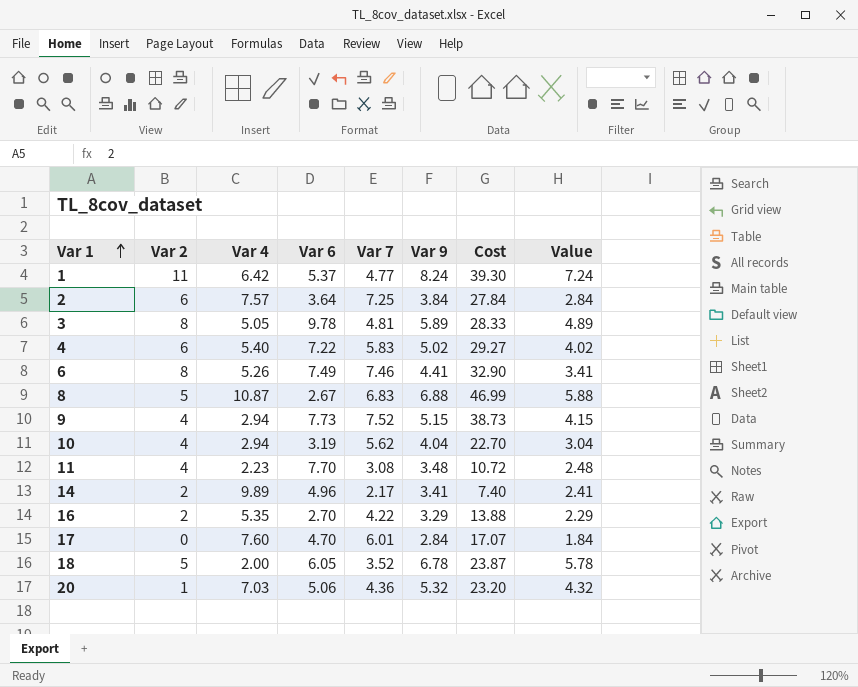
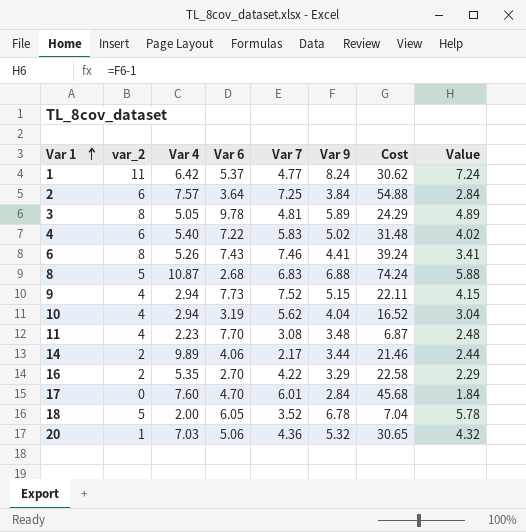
column name: Var 2 -> var_2
column Cost | formula: [Var 7] * [Var 9] -> [Var 4] * [Var 7]
6 | Var 6: 7.49 -> 7.43
8 | Var 6: 2.67 -> 2.68
14 | Var 6: 4.96 -> 4.06
14 | Var 9: 3.41 -> 3.44
14 | Value: 2.41 -> 2.44

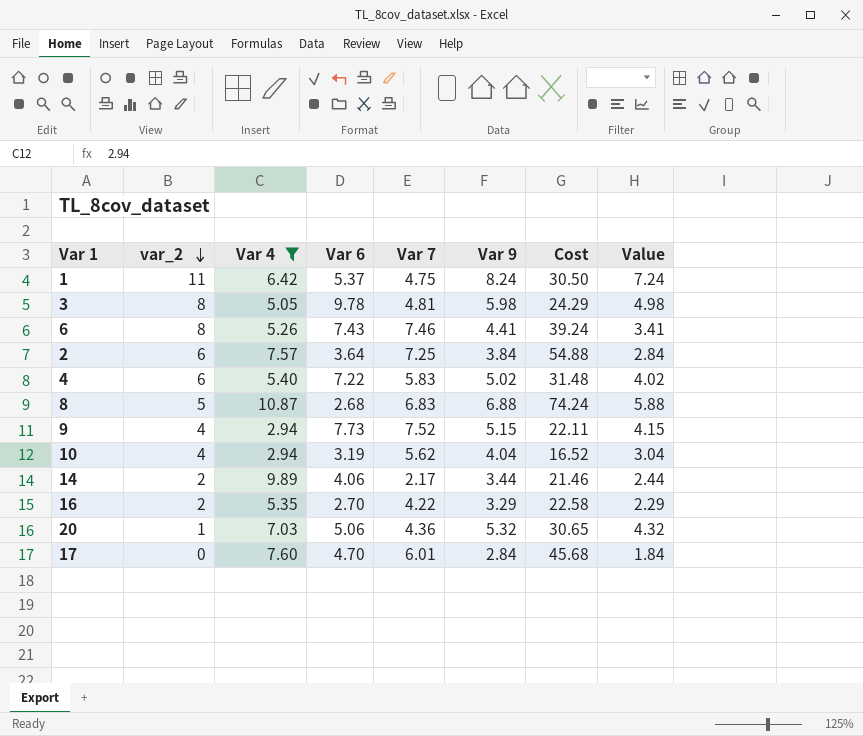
filter: none -> Var 4 >= 2.94
row order: Var 1 ascending -> var_2 descending
1 | Var 7: 4.77 -> 4.75
1 | Cost: 30.62 -> 30.50
3 | Var 9: 5.89 -> 5.98
3 | Value: 4.89 -> 4.98

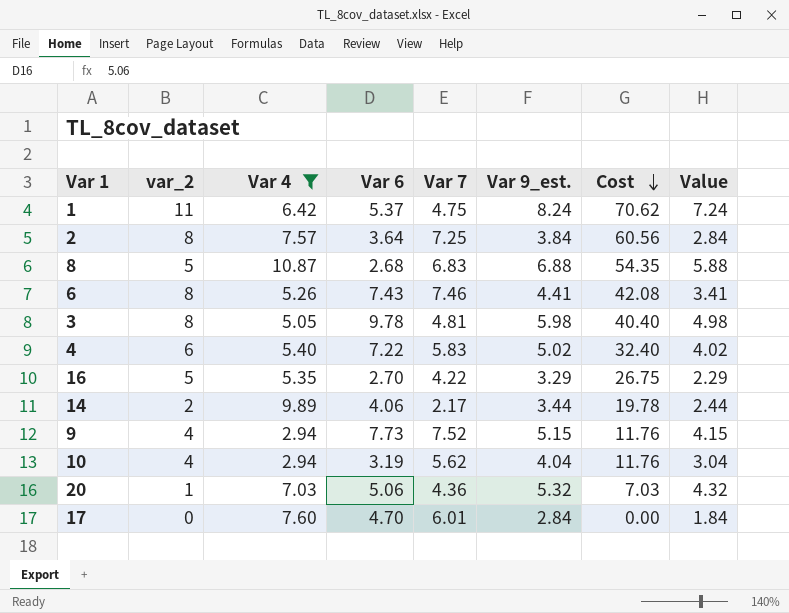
row order: var_2 descending -> Cost descending
column name: Var 9 -> Var 9_est.
column Cost | formula: [Var 4] * [Var 7] -> [var_2] * [Var 4]
2 | var_2: 6 -> 8
16 | var_2: 2 -> 5

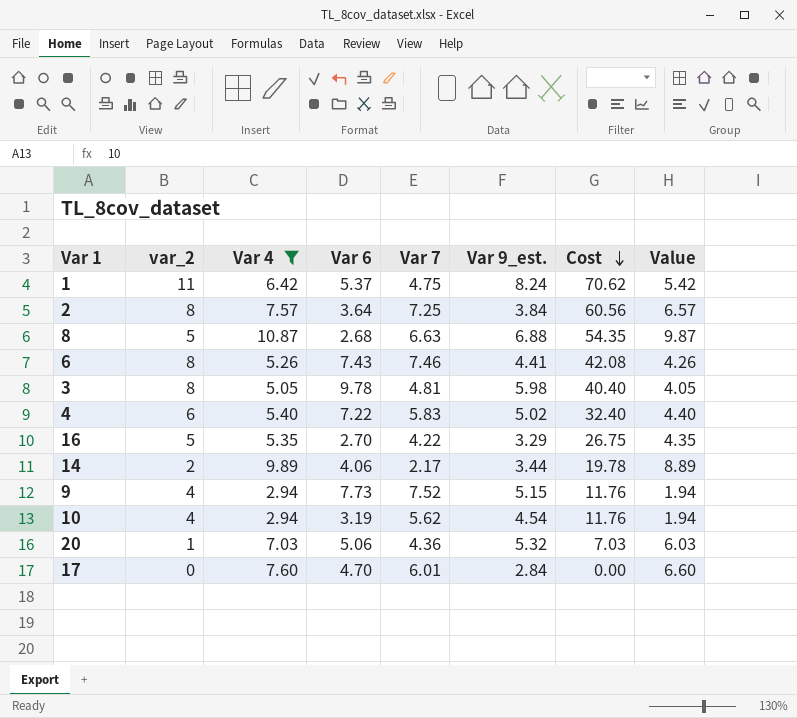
column Value | formula: [Var 9_est.] - 1 -> [Var 4] - 1
8 | Var 7: 6.83 -> 6.63
10 | Var 9_est.: 4.04 -> 4.54

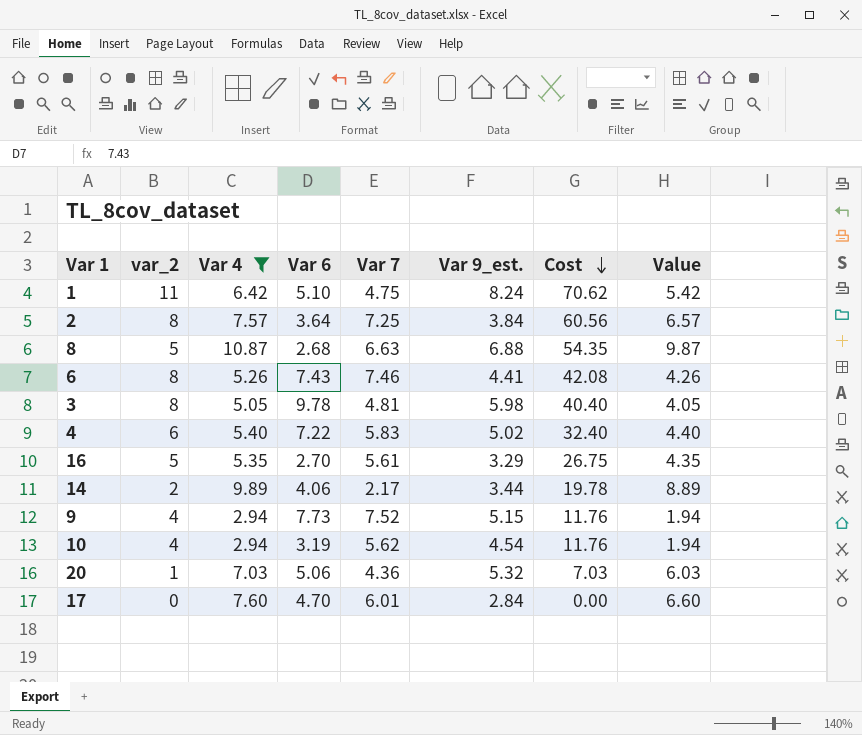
1 | Var 6: 5.37 -> 5.10
16 | Var 7: 4.22 -> 5.61

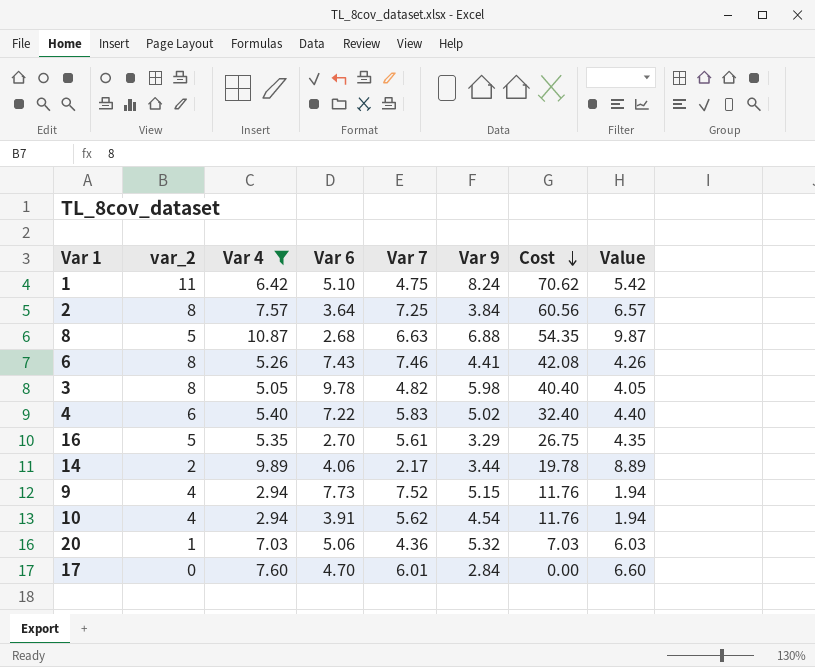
column name: Var 9_est. -> Var 9
3 | Var 7: 4.81 -> 4.82
10 | Var 6: 3.19 -> 3.91

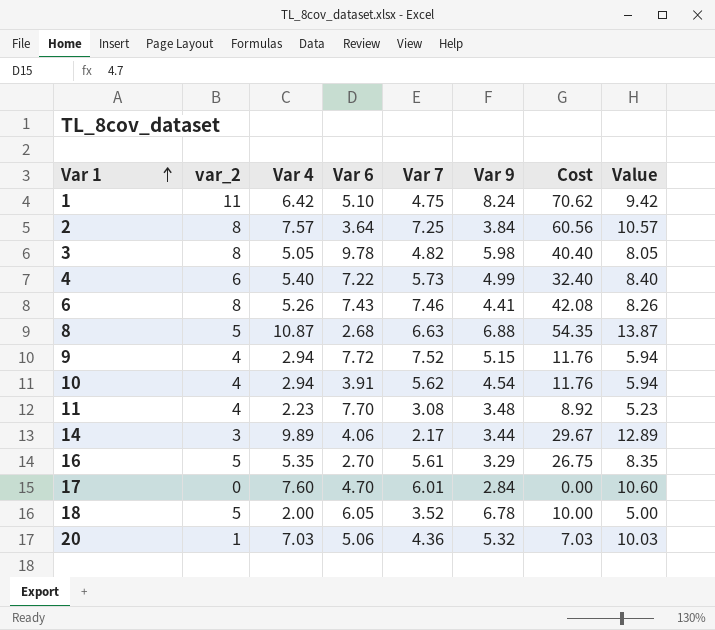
filter: Var 4 >= 2.94 -> none
row order: Cost descending -> Var 1 ascending
column Value | formula: [Var 4] - 1 -> [Var 4] + 3
4 | Var 7: 5.83 -> 5.73
4 | Var 9: 5.02 -> 4.99
9 | Var 6: 7.73 -> 7.72
14 | var_2: 2 -> 3
14 | Cost: 19.78 -> 29.67

